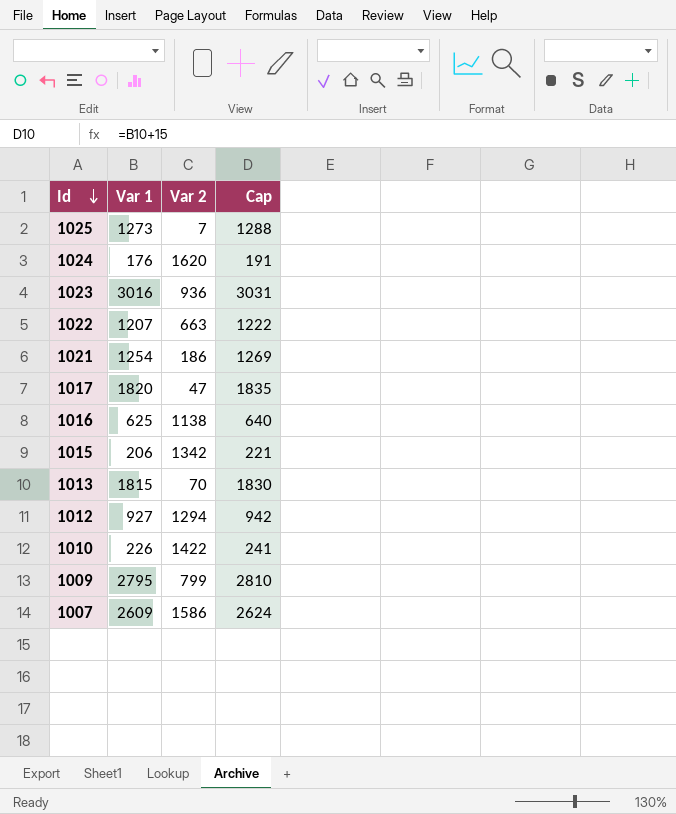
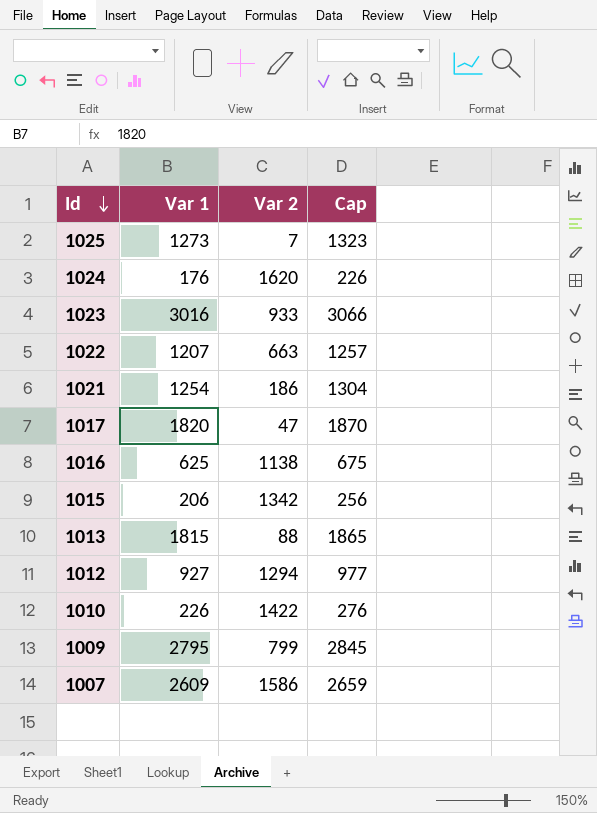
column Cap | formula: [Var 1] + 15 -> [Var 1] + 50
1023 | Var 2: 936 -> 933
1013 | Var 2: 70 -> 88

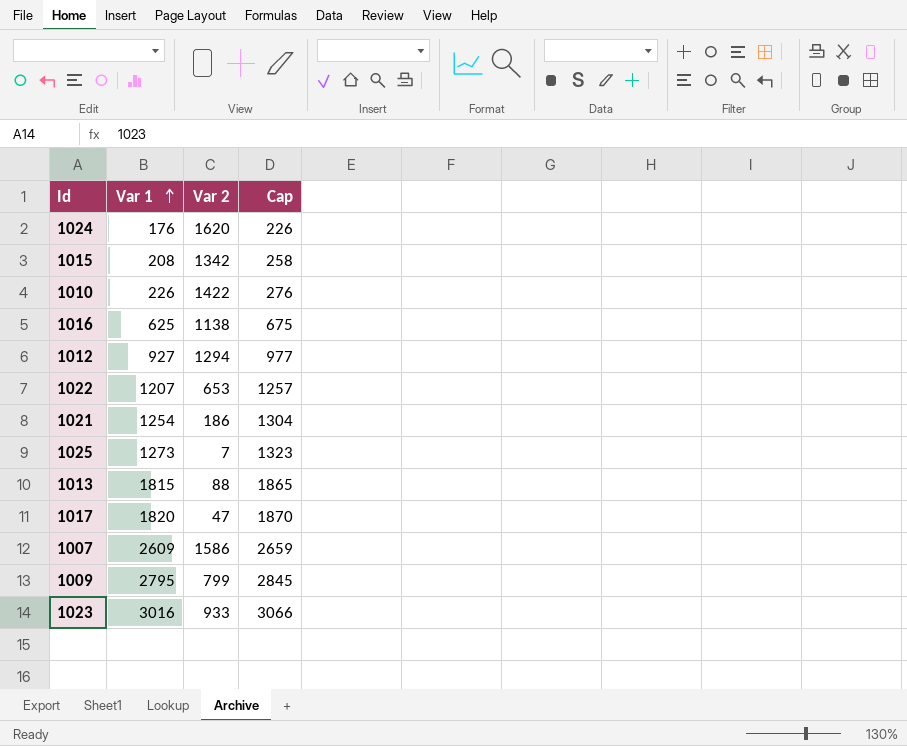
row order: Id descending -> Var 1 ascending
1015 | Var 1: 206 -> 208
1015 | Cap: 256 -> 258
1022 | Var 2: 663 -> 653

